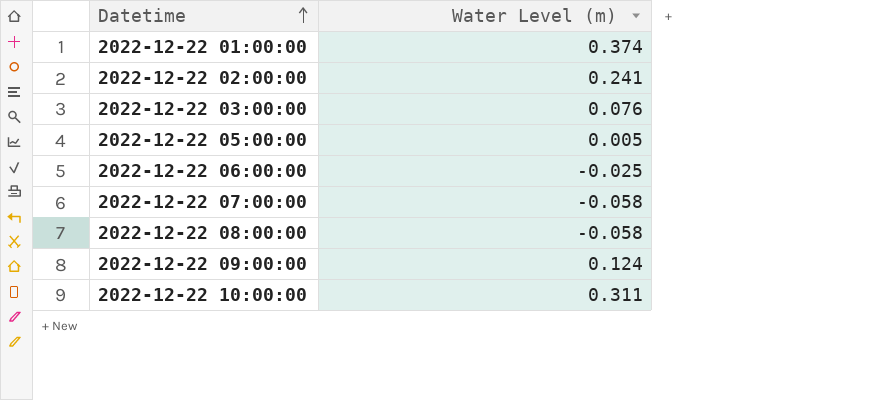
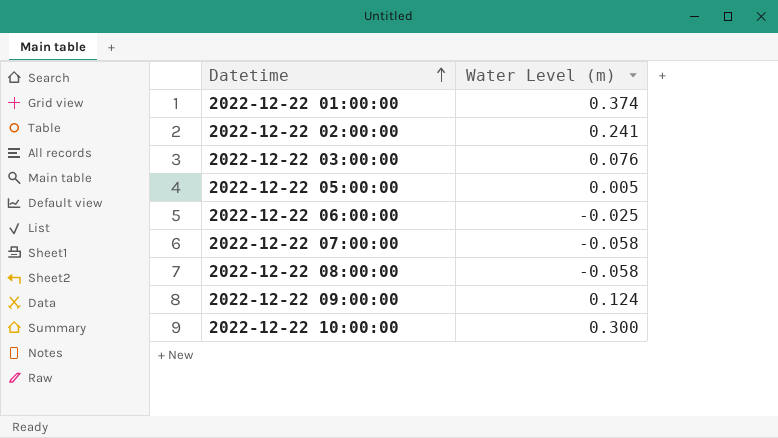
2022-12-22 10:00:00 | Water Level (m): 0.311 -> 0.300

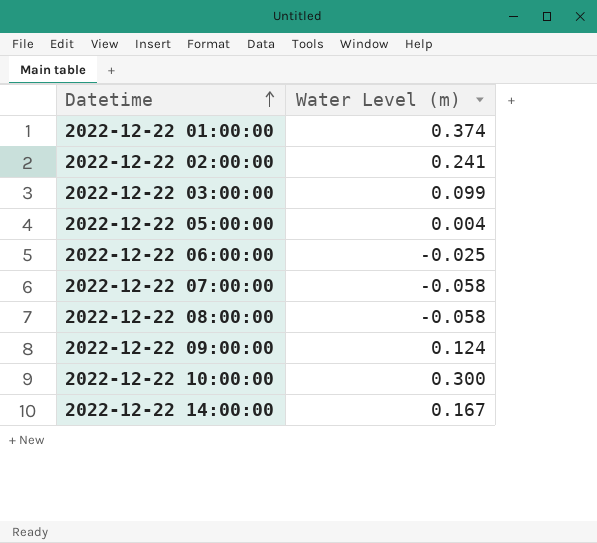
2022-12-22 03:00:00 | Water Level (m): 0.076 -> 0.099
2022-12-22 05:00:00 | Water Level (m): 0.005 -> 0.004
row 2022-12-22 14:00:00: none -> 0.167

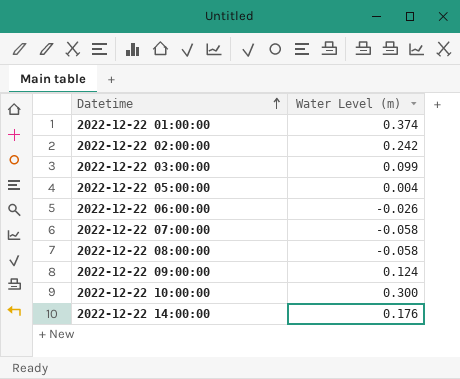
2022-12-22 02:00:00 | Water Level (m): 0.241 -> 0.242
2022-12-22 06:00:00 | Water Level (m): -0.025 -> -0.026
2022-12-22 14:00:00 | Water Level (m): 0.167 -> 0.176

